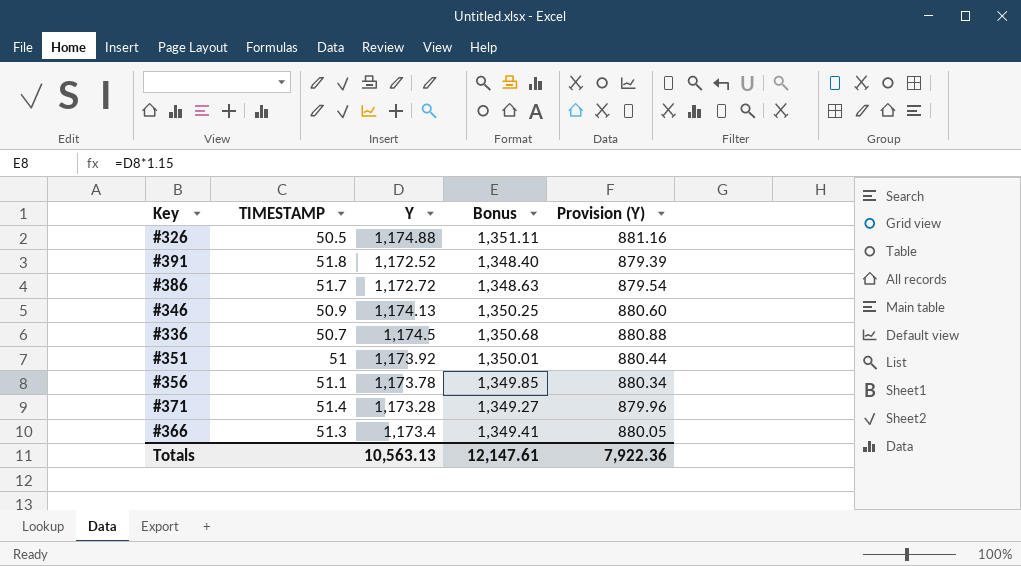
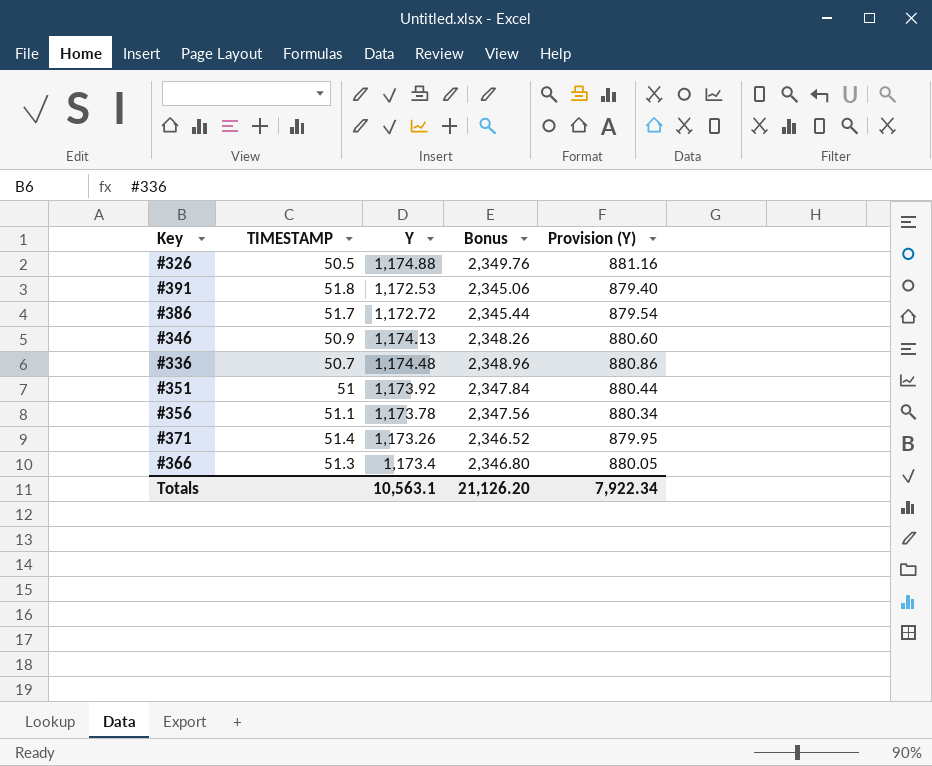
column Bonus | formula: [Y] * 1.15 -> [Y] * 2
#391 | Y: 1,172.52 -> 1,172.53
#391 | Provision (Y): 879.39 -> 879.40
#336 | Y: 1,174.5 -> 1,174.48
#336 | Provision (Y): 880.88 -> 880.86
#371 | Y: 1,173.28 -> 1,173.26
#371 | Provision (Y): 879.96 -> 879.95
Totals | Y: 10,563.13 -> 10,563.1
Totals | Bonus: 12,147.61 -> 21,126.20
Totals | Provision (Y): 7,922.36 -> 7,922.34

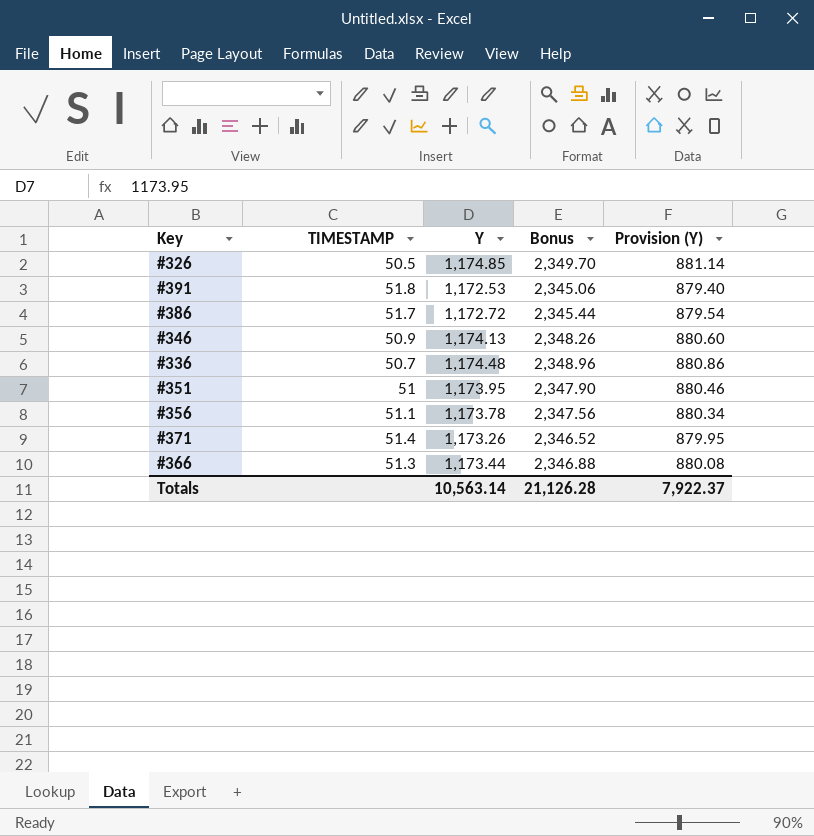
#326 | Y: 1,174.88 -> 1,174.85
#326 | Bonus: 2,349.76 -> 2,349.70
#326 | Provision (Y): 881.16 -> 881.14
#351 | Y: 1,173.92 -> 1,173.95
#351 | Bonus: 2,347.84 -> 2,347.90
#351 | Provision (Y): 880.44 -> 880.46
#366 | Y: 1,173.4 -> 1,173.44
#366 | Bonus: 2,346.80 -> 2,346.88
#366 | Provision (Y): 880.05 -> 880.08
Totals | Y: 10,563.1 -> 10,563.14
Totals | Bonus: 21,126.20 -> 21,126.28
Totals | Provision (Y): 7,922.34 -> 7,922.37

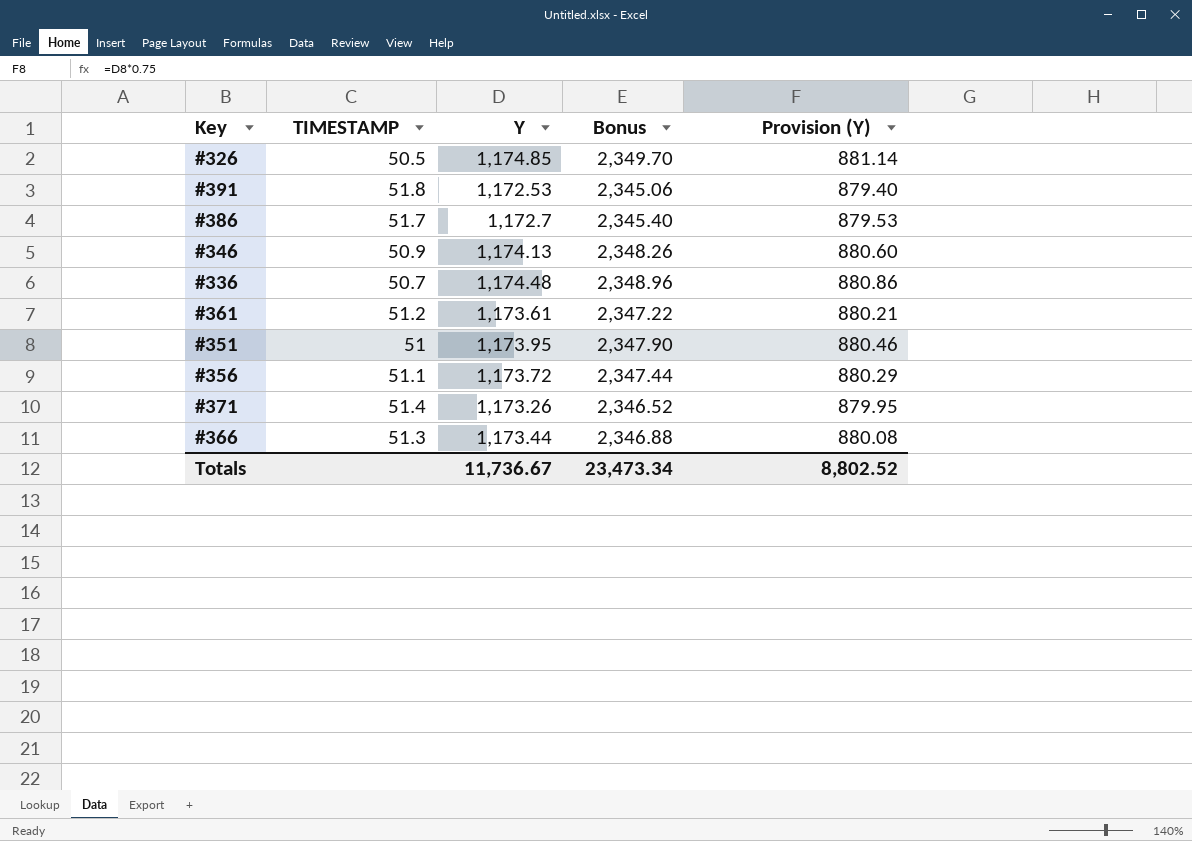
#386 | Y: 1,172.72 -> 1,172.7
#386 | Bonus: 2,345.44 -> 2,345.40
#386 | Provision (Y): 879.54 -> 879.53
row #361: none -> 51.2 | 1,173.61 | 2,347.22 | 880.21
#356 | Y: 1,173.78 -> 1,173.72
#356 | Bonus: 2,347.56 -> 2,347.44
#356 | Provision (Y): 880.34 -> 880.29
Totals | Y: 10,563.14 -> 11,736.67
Totals | Bonus: 21,126.28 -> 23,473.34
Totals | Provision (Y): 7,922.37 -> 8,802.52

